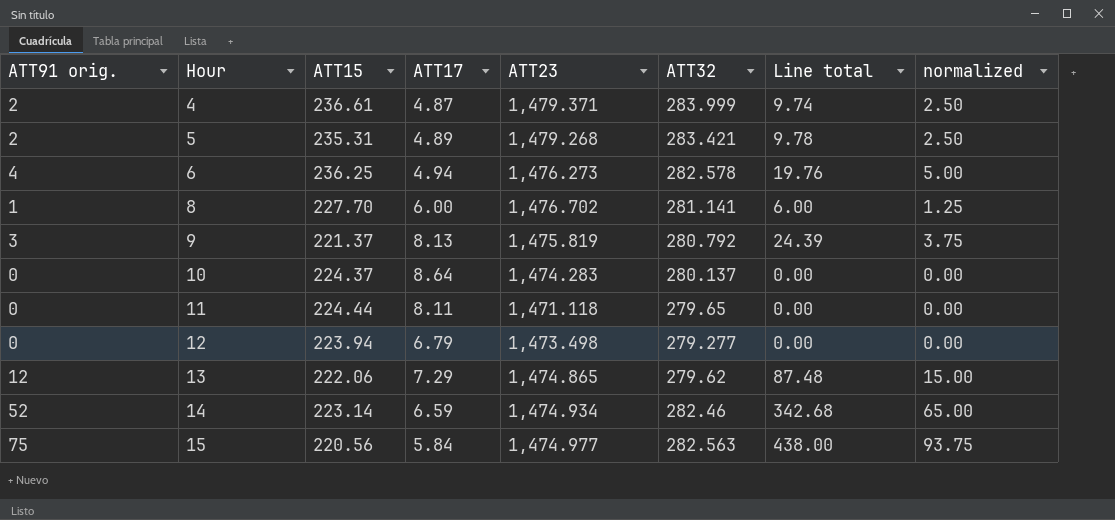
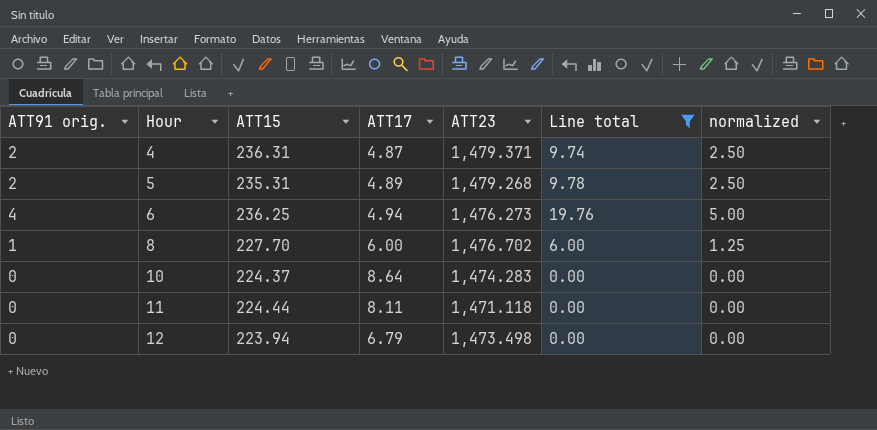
filter: none -> Line total <= 19.76
column ATT32 | position: 6 -> none
4 | ATT15: 236.61 -> 236.31

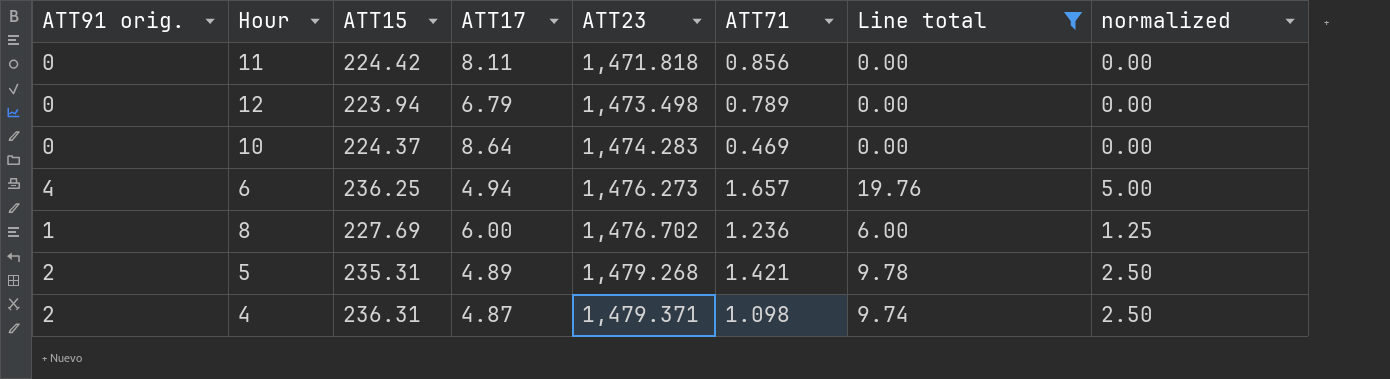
row order: Hour ascending -> ATT23 ascending
column ATT71 | position: none -> 6
11 | ATT15: 224.44 -> 224.42
11 | ATT23: 1,471.118 -> 1,471.818
8 | ATT15: 227.70 -> 227.69

